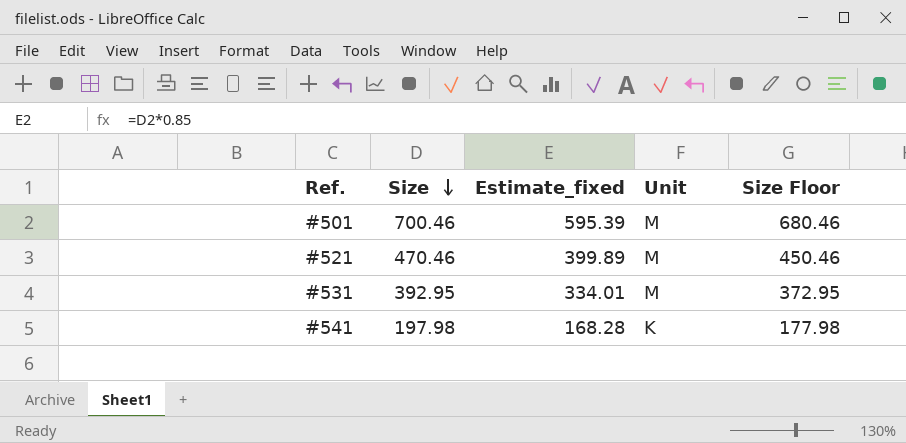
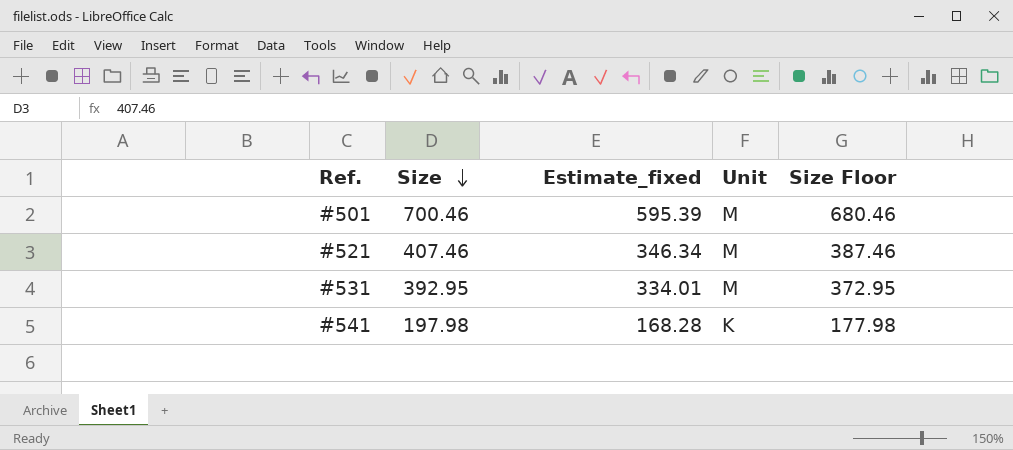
#521 | Size: 470.46 -> 407.46
#521 | Estimate_fixed: 399.89 -> 346.34
#521 | Size Floor: 450.46 -> 387.46

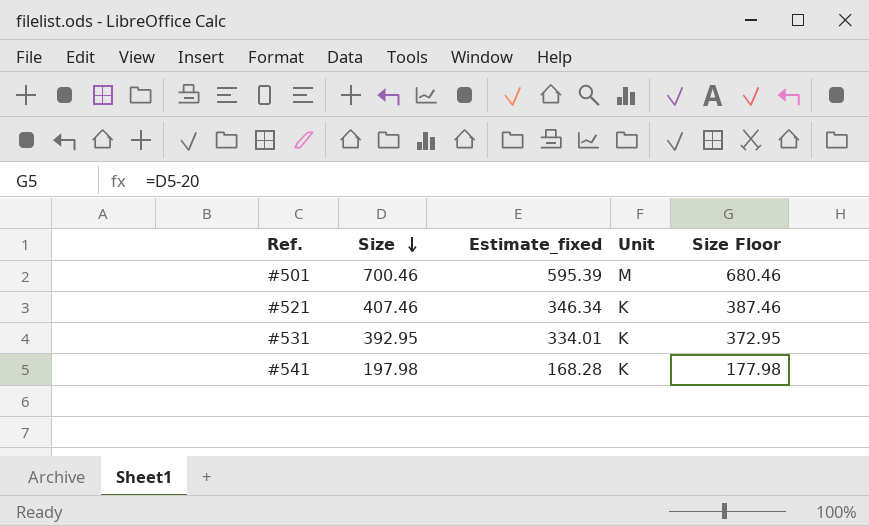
#521 | Unit: M -> K
#531 | Unit: M -> K

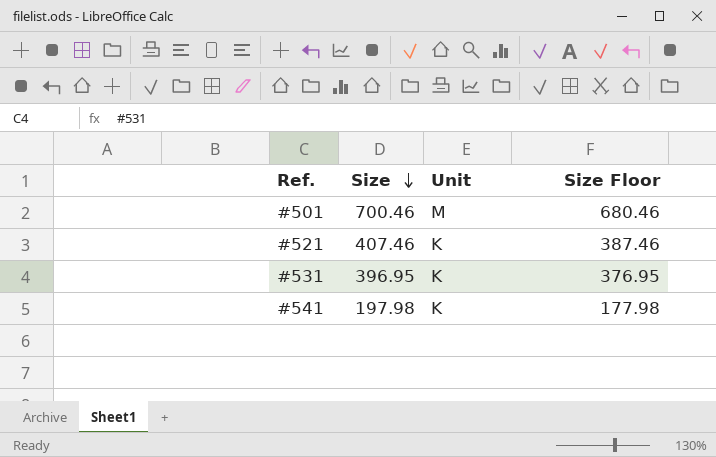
column Estimate_fixed | formula: [Size] * 0.85 -> none
#531 | Size: 392.95 -> 396.95
#531 | Size Floor: 372.95 -> 376.95

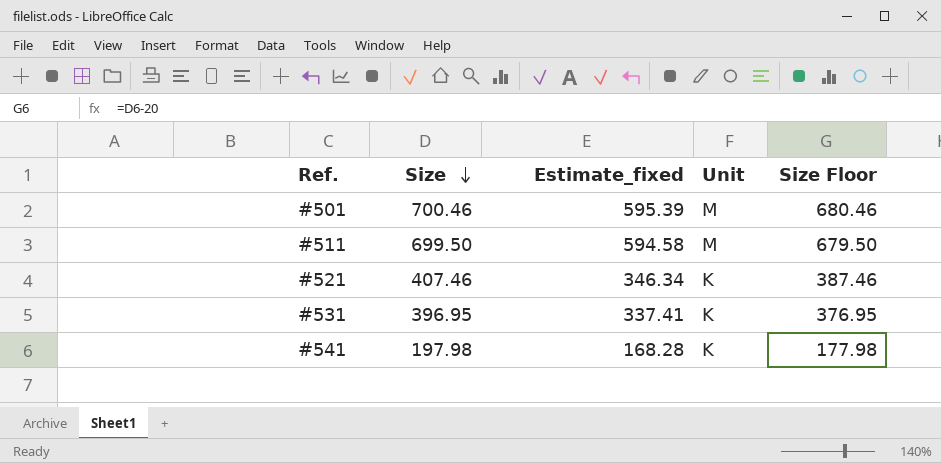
column Estimate_fixed | formula: none -> [Size] * 0.85
row #511: none -> 699.50 | 594.58 | M | 679.50

